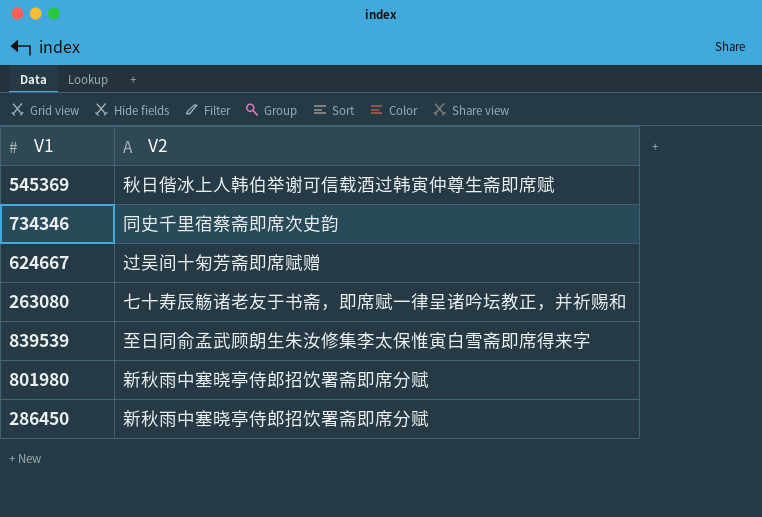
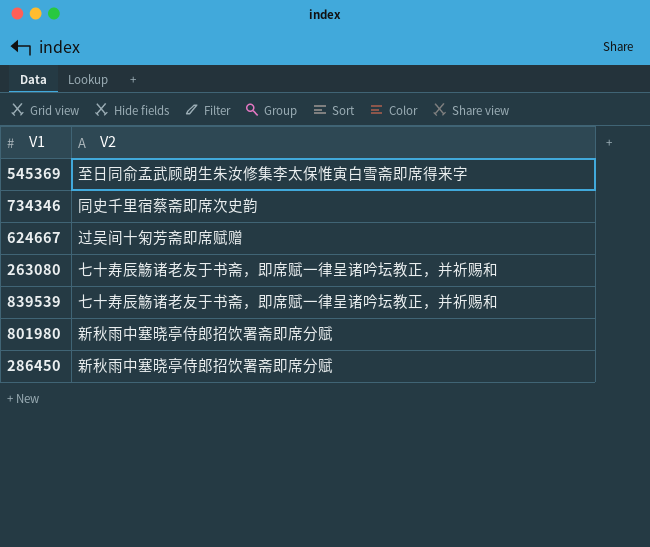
545369 | V2: 秋日偕冰上人韩伯举谢可信载酒过韩寅仲尊生斋即席赋 -> 至日同俞孟武顾朗生朱汝修集李太保惟寅白雪斋即席得来字
839539 | V2: 至日同俞孟武顾朗生朱汝修集李太保惟寅白雪斋即席得来字 -> 七十寿辰觞诸老友于书斋，即席赋一律呈诸吟坛教正，并祈赐和

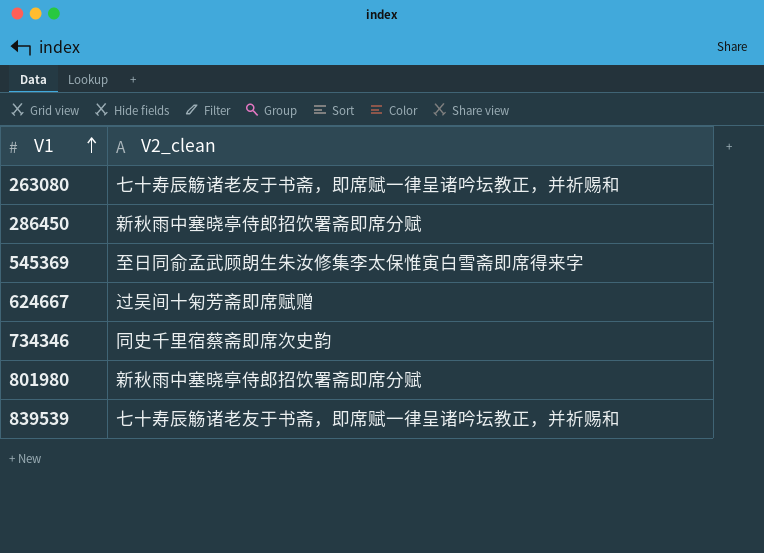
row order: none -> V1 ascending
column name: V2 -> V2_clean

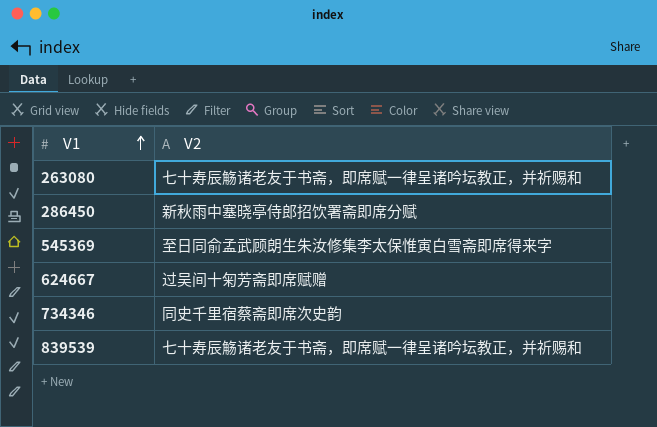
column name: V2_clean -> V2
row 801980: 新秋雨中塞晓亭侍郎招饮署斋即席分赋 -> none

